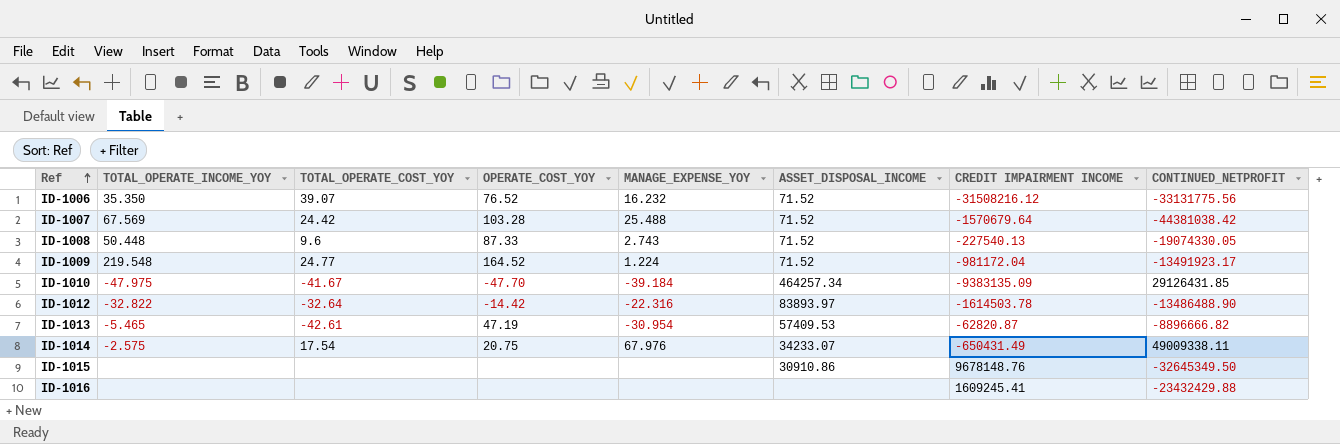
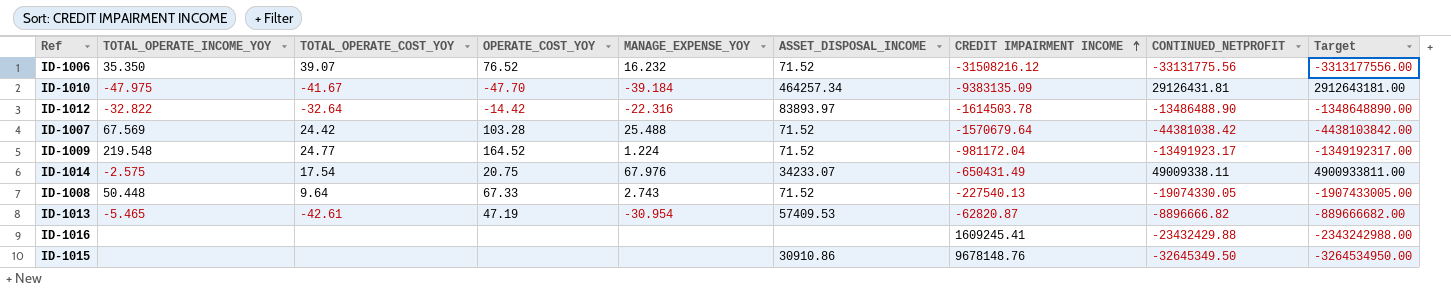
row order: Ref ascending -> CREDIT IMPAIRMENT INCOME ascending
column Target | formula: none -> [CONTINUED_NETPROFIT] * 100
ID-1010 | CONTINUED_NETPROFIT: 29126431.85 -> 29126431.81
ID-1008 | TOTAL_OPERATE_COST_YOY: 9.6 -> 9.64
ID-1008 | OPERATE_COST_YOY: 87.33 -> 67.33

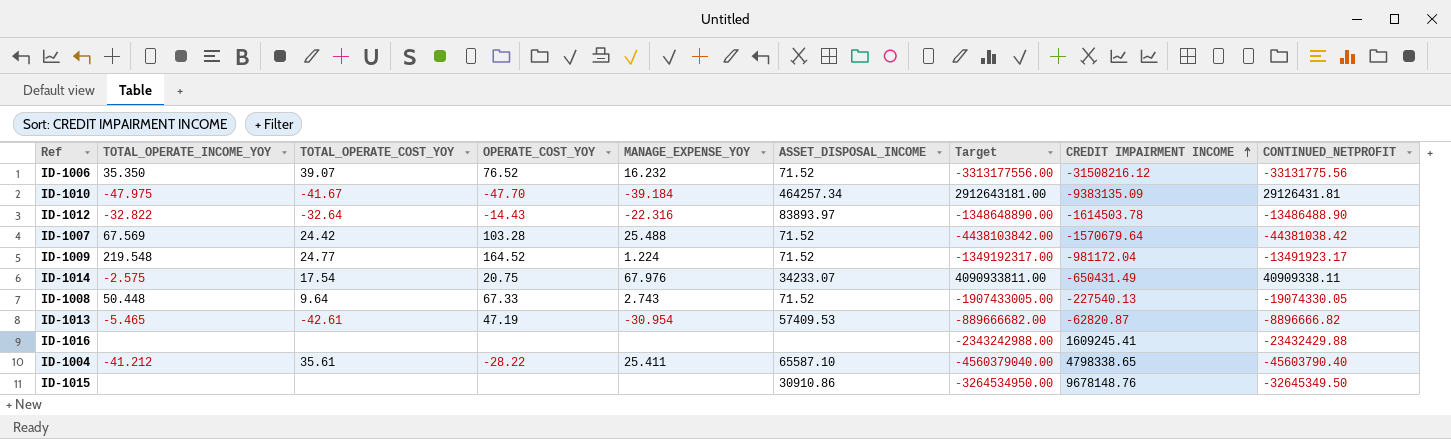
column Target | position: 9 -> 7
ID-1012 | OPERATE_COST_YOY: -14.42 -> -14.43
ID-1014 | Target: 4900933811.00 -> 4090933811.00
ID-1014 | CONTINUED_NETPROFIT: 49009338.11 -> 40909338.11
row ID-1004: none -> -41.212 | 35.61 | -28.22 | 25.411 | 65587.10 | -4560379040.00 | 4798338.65 | -45603790.40

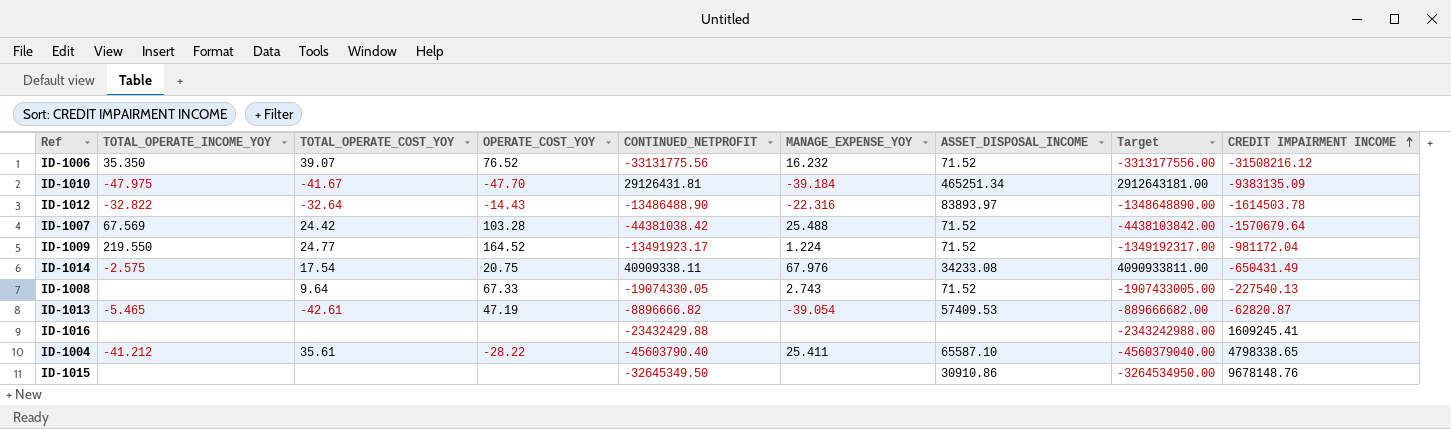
column CONTINUED_NETPROFIT | position: 9 -> 5
ID-1010 | ASSET_DISPOSAL_INCOME: 464257.34 -> 465251.34
ID-1009 | TOTAL_OPERATE_INCOME_YOY: 219.548 -> 219.550
ID-1014 | ASSET_DISPOSAL_INCOME: 34233.07 -> 34233.08
ID-1008 | TOTAL_OPERATE_INCOME_YOY: 50.448 -> none
ID-1013 | MANAGE_EXPENSE_YOY: -30.954 -> -39.054

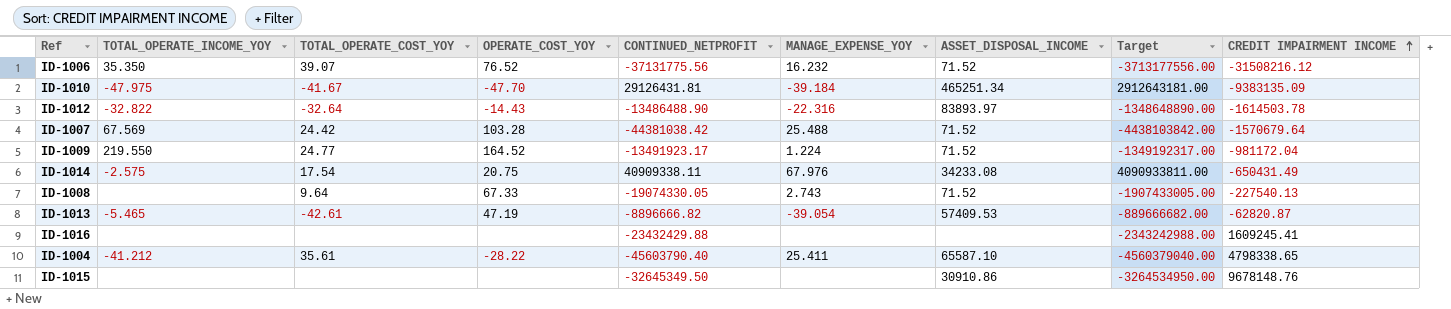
ID-1006 | CONTINUED_NETPROFIT: -33131775.56 -> -37131775.56
ID-1006 | Target: -3313177556.00 -> -3713177556.00

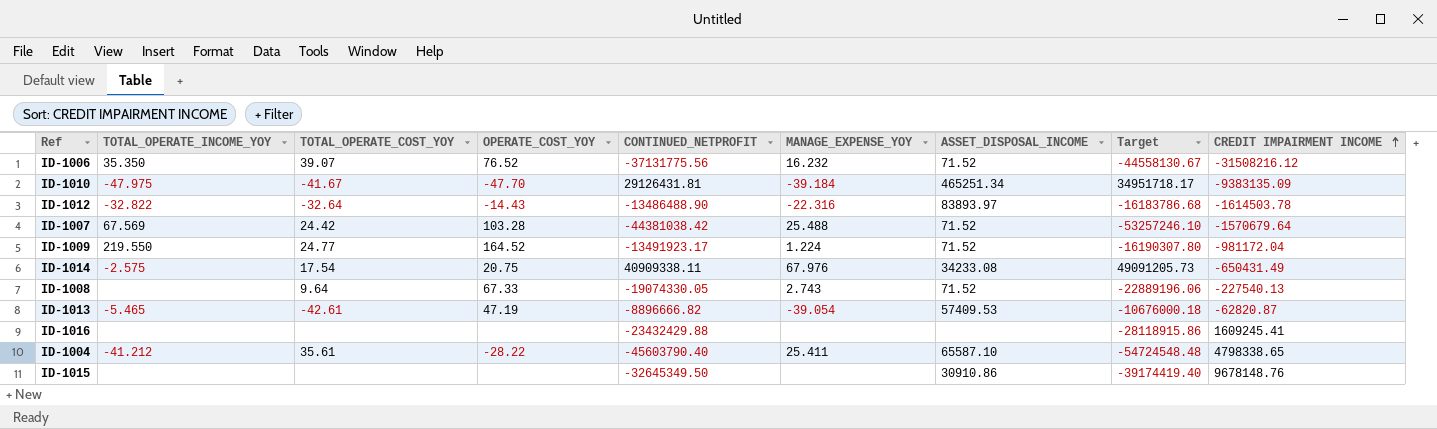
column Target | formula: [CONTINUED_NETPROFIT] * 100 -> [CONTINUED_NETPROFIT] * 1.2

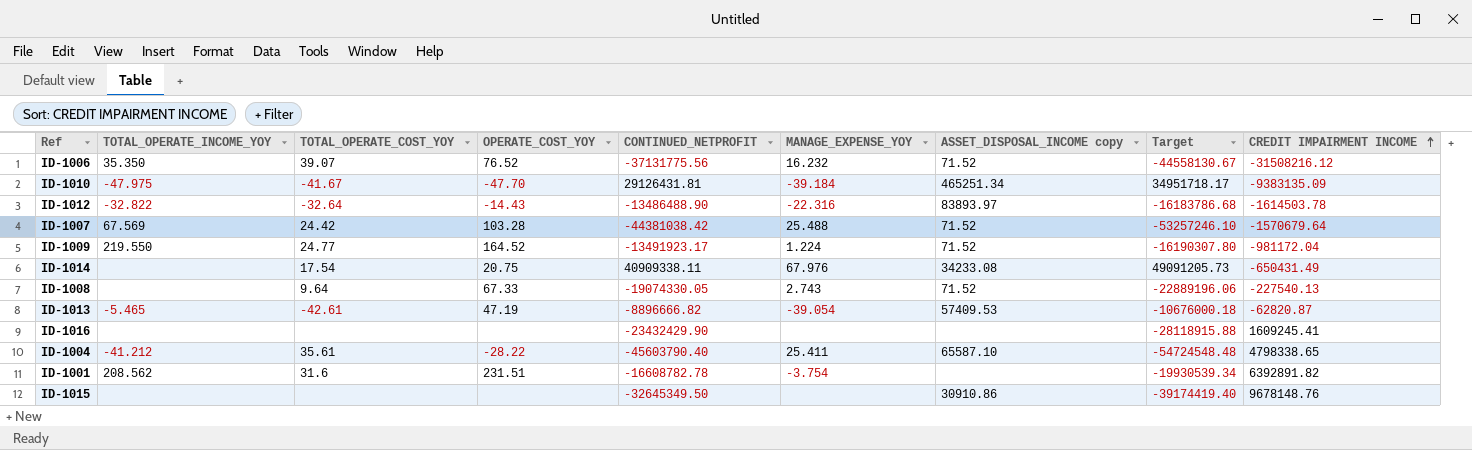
column name: ASSET_DISPOSAL_INCOME -> ASSET_DISPOSAL_INCOME copy
ID-1014 | TOTAL_OPERATE_INCOME_YOY: -2.575 -> none
ID-1016 | CONTINUED_NETPROFIT: -23432429.88 -> -23432429.90
ID-1016 | Target: -28118915.86 -> -28118915.88
row ID-1001: none -> 208.562 | 31.6 | 231.51 | -16608782.78 | -3.754 | none | -19930539.34 | 6392891.82

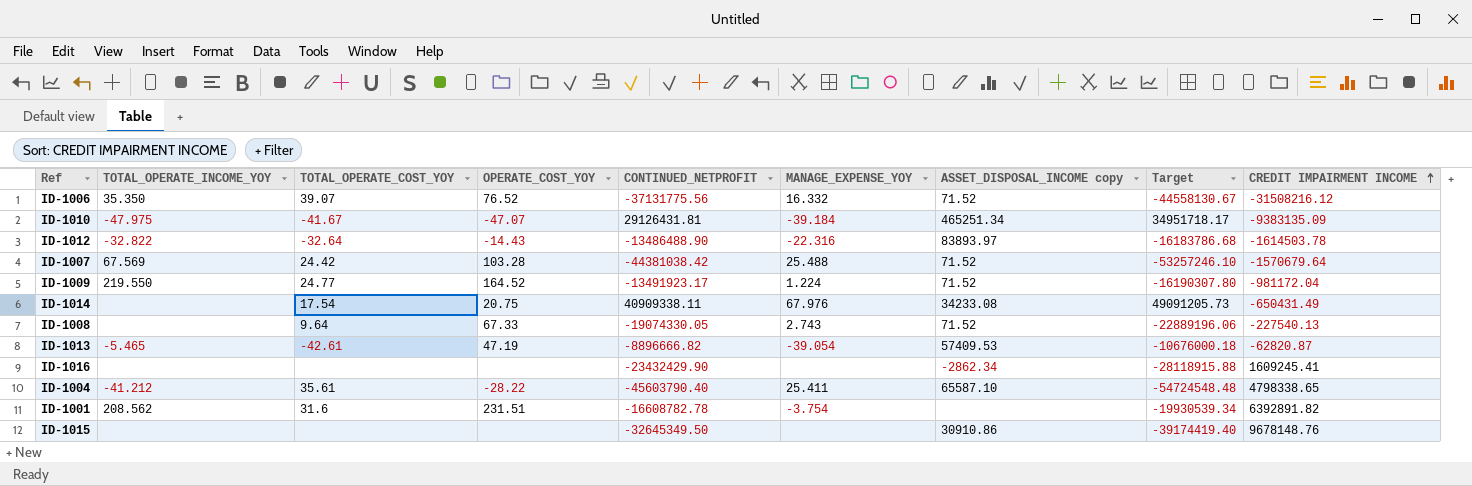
ID-1006 | MANAGE_EXPENSE_YOY: 16.232 -> 16.332
ID-1010 | OPERATE_COST_YOY: -47.70 -> -47.07
ID-1016 | ASSET_DISPOSAL_INCOME copy: none -> -2862.34

